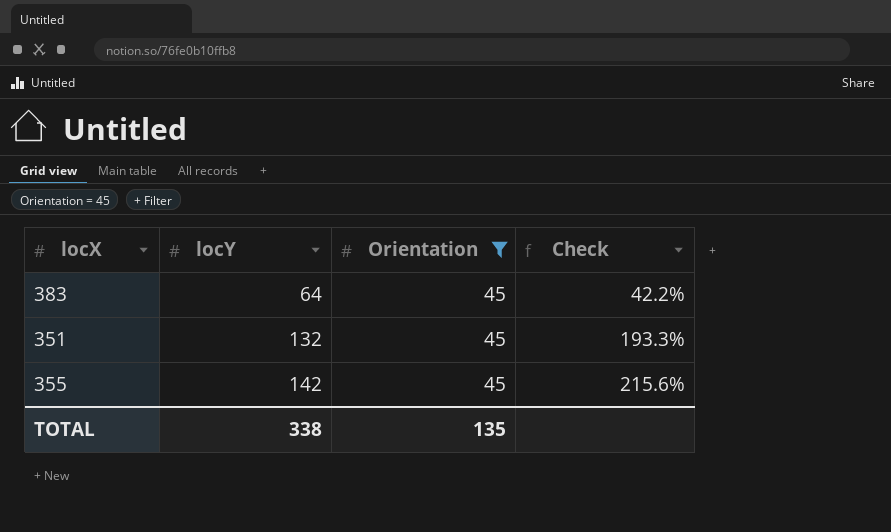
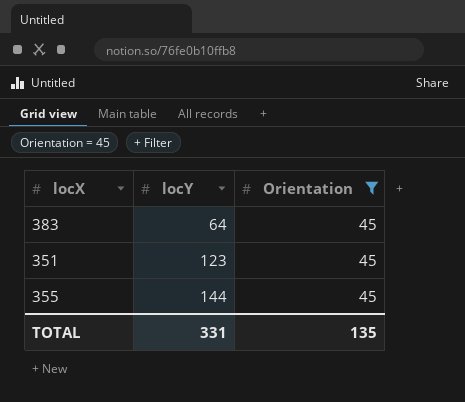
column Check | formula: ([locY] - [Orientation]) / [Orientation] -> none
351 | locY: 132 -> 123
355 | locY: 142 -> 144
TOTAL | locY: 338 -> 331

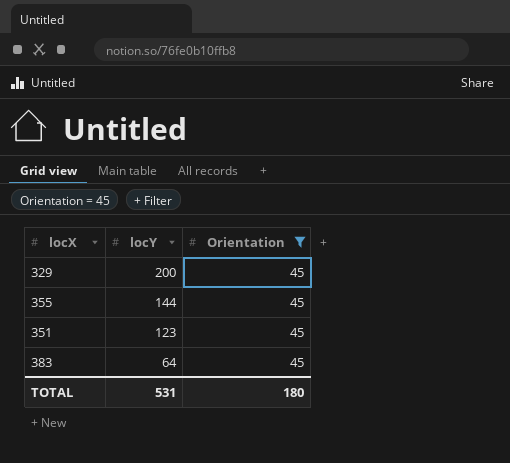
row order: locY ascending -> locY descending
row 329: none -> 200 | 45
TOTAL | locY: 331 -> 531
TOTAL | Orientation: 135 -> 180

